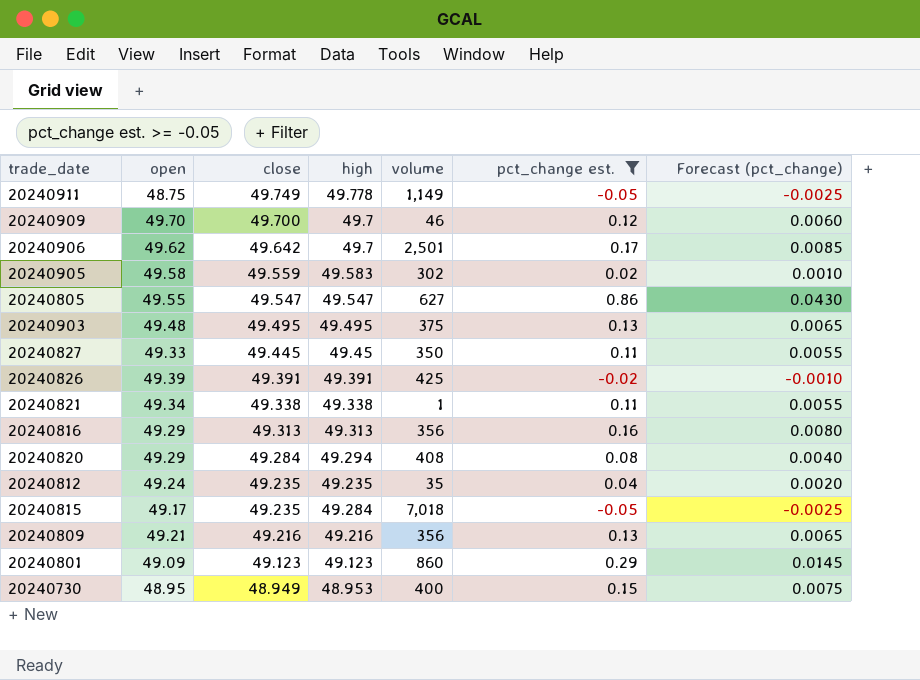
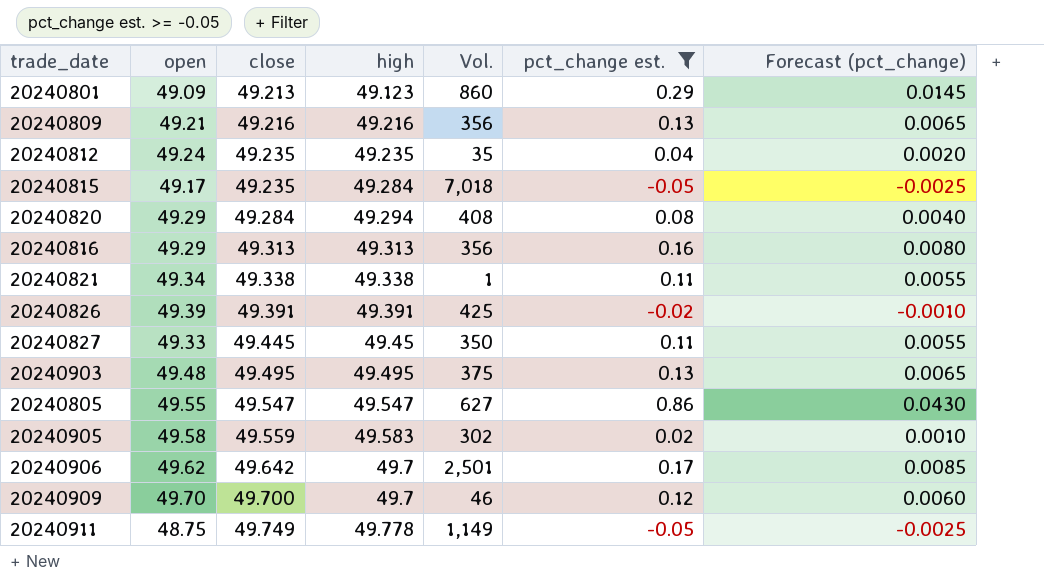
row order: close descending -> close ascending
column name: volume -> Vol.
row 20240730: 48.95 | 48.949 | 48.953 | 400 | 0.15 | 0.0075 -> none
20240801 | close: 49.123 -> 49.213

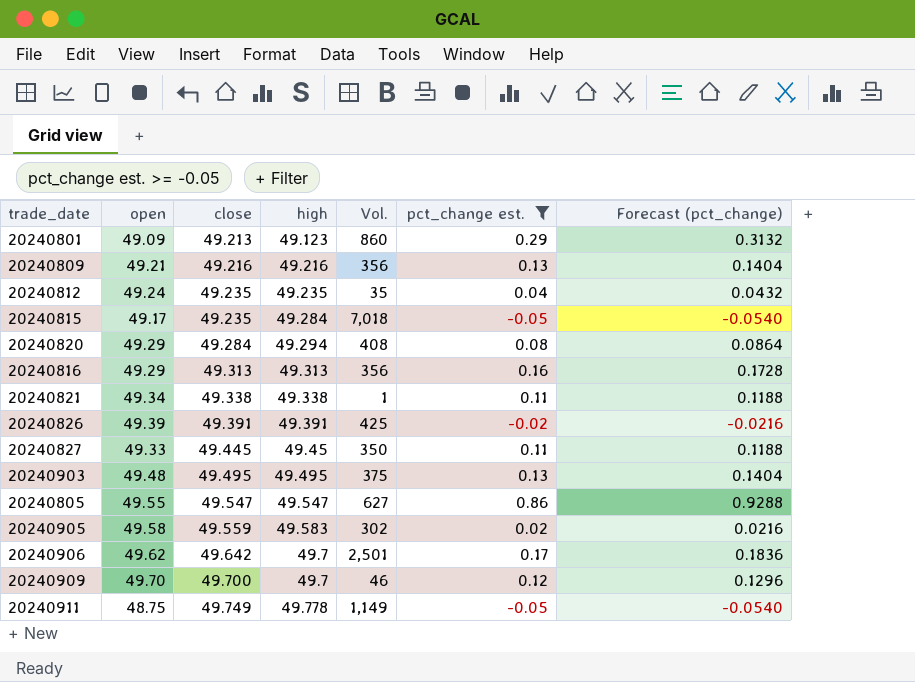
column Forecast (pct_change) | formula: [pct_change est.] * 0.05 -> [pct_change est.] * 1.08

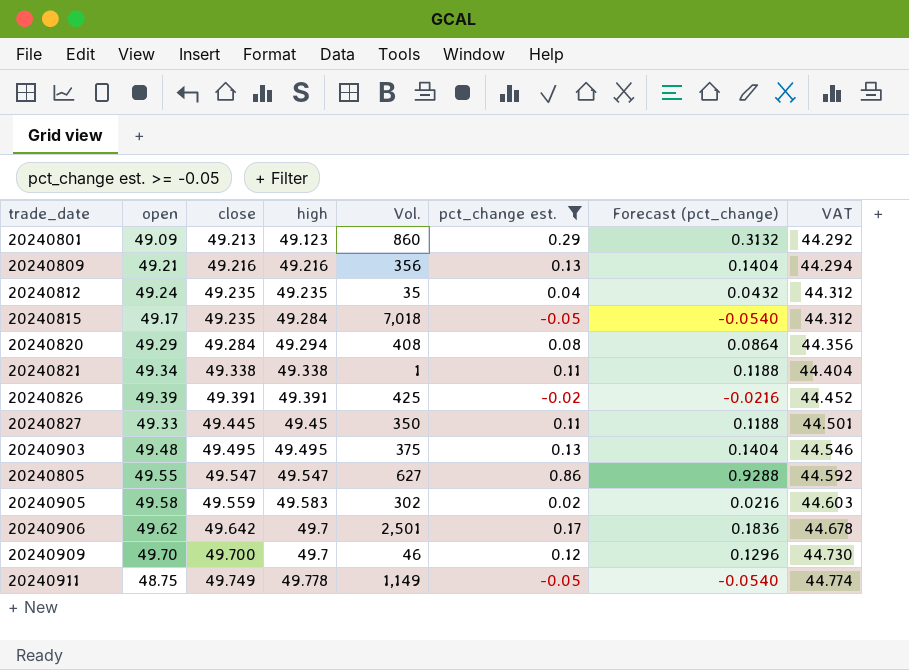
column VAT | formula: none -> [close] * 0.9
row 20240816: 49.29 | 49.313 | 49.313 | 356 | 0.16 | 0.1728 -> none

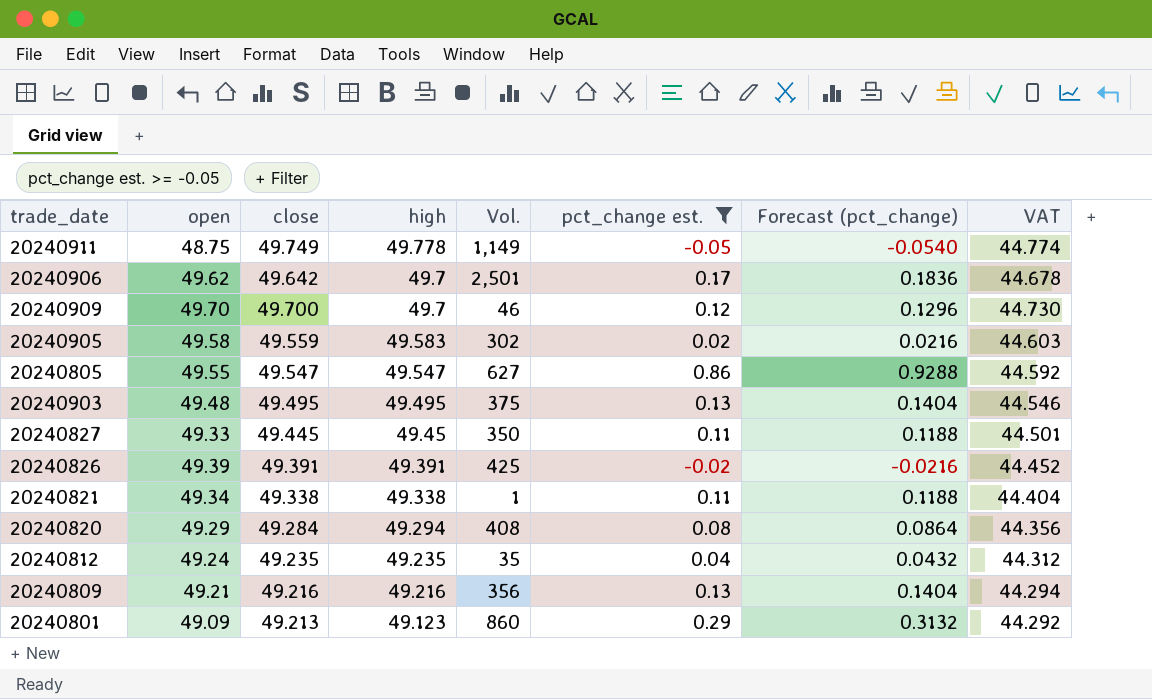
row order: close ascending -> high descending
row 20240815: 49.17 | 49.235 | 49.284 | 7,018 | -0.05 | -0.0540 | 44.312 -> none

